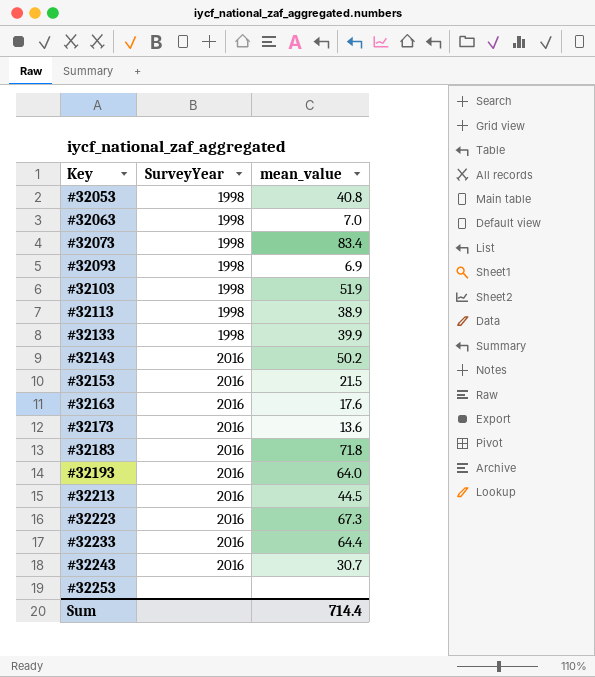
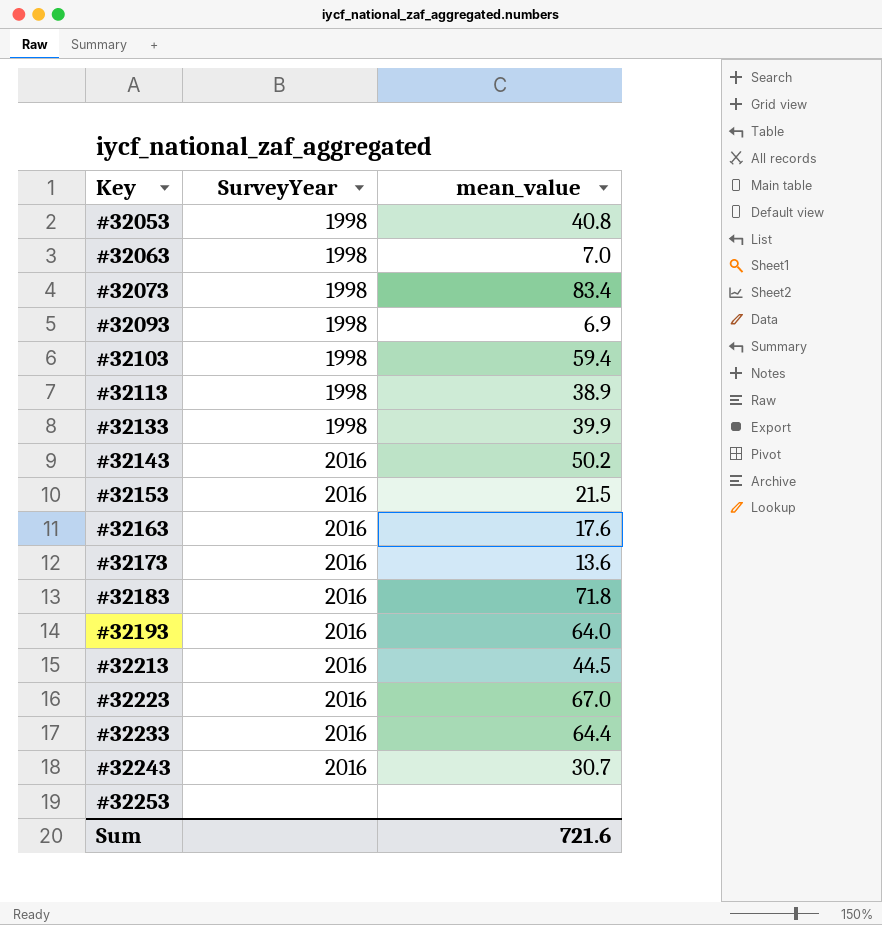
#32103 | mean_value: 51.9 -> 59.4
#32223 | mean_value: 67.3 -> 67.0
Sum | mean_value: 714.4 -> 721.6

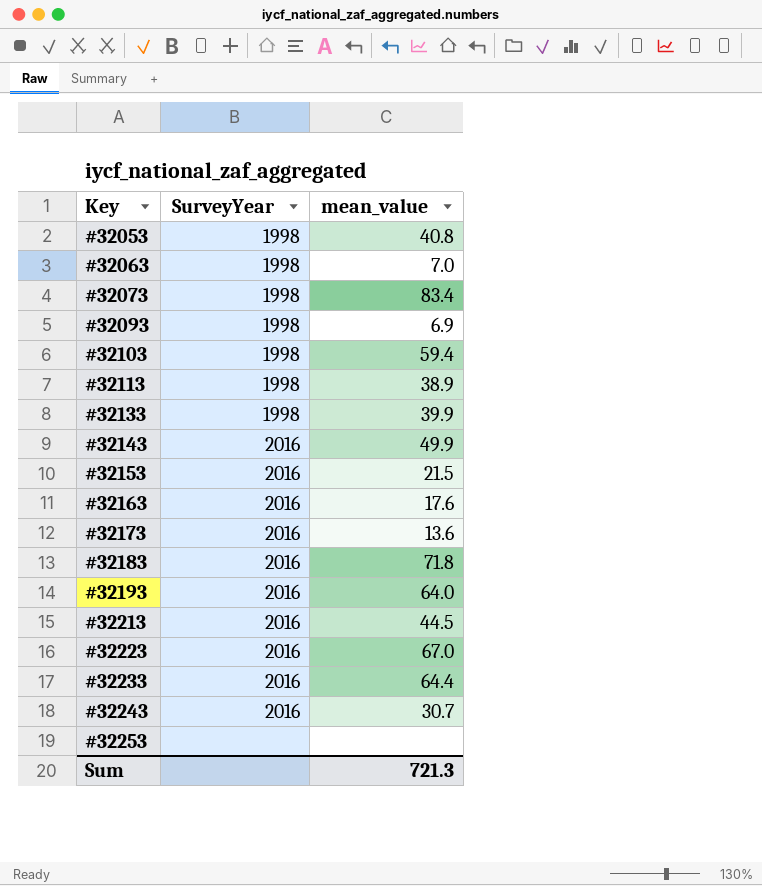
#32143 | mean_value: 50.2 -> 49.9
Sum | mean_value: 721.6 -> 721.3

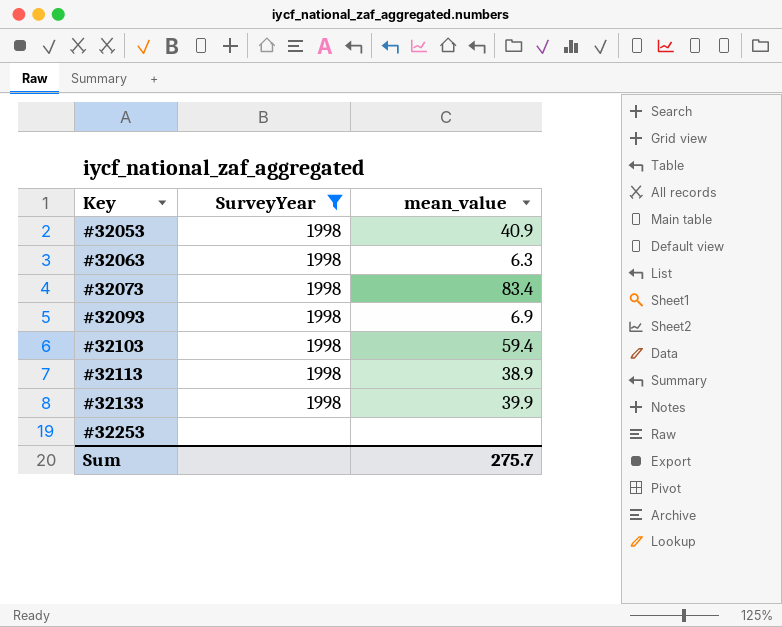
filter: none -> SurveyYear != 2016
#32053 | mean_value: 40.8 -> 40.9
#32063 | mean_value: 7.0 -> 6.3
Sum | mean_value: 721.3 -> 275.7

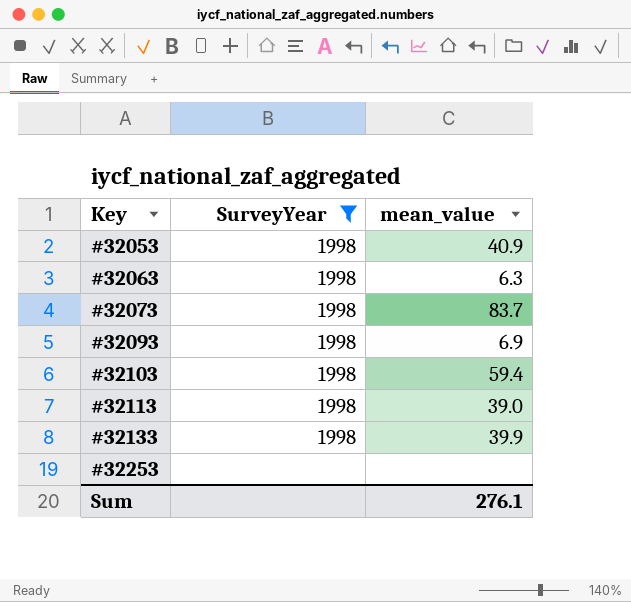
#32073 | mean_value: 83.4 -> 83.7
#32113 | mean_value: 38.9 -> 39.0
Sum | mean_value: 275.7 -> 276.1

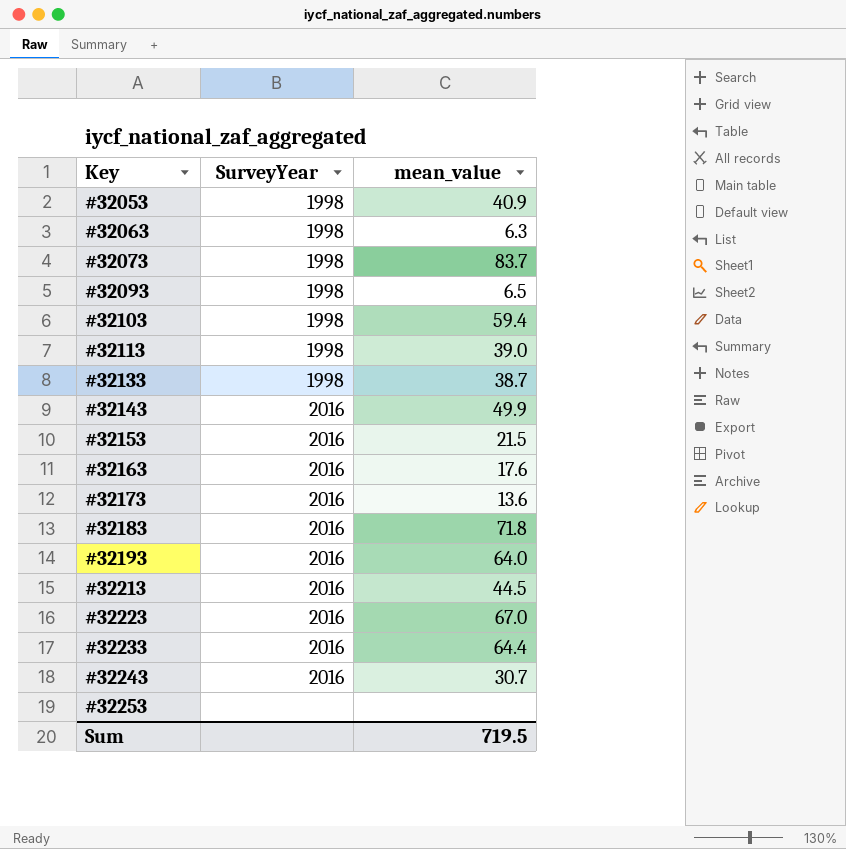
filter: SurveyYear != 2016 -> none
#32093 | mean_value: 6.9 -> 6.5
#32133 | mean_value: 39.9 -> 38.7
Sum | mean_value: 276.1 -> 719.5

